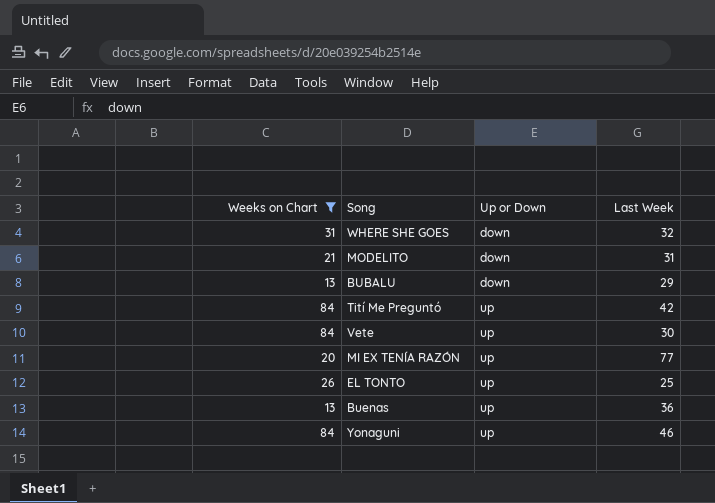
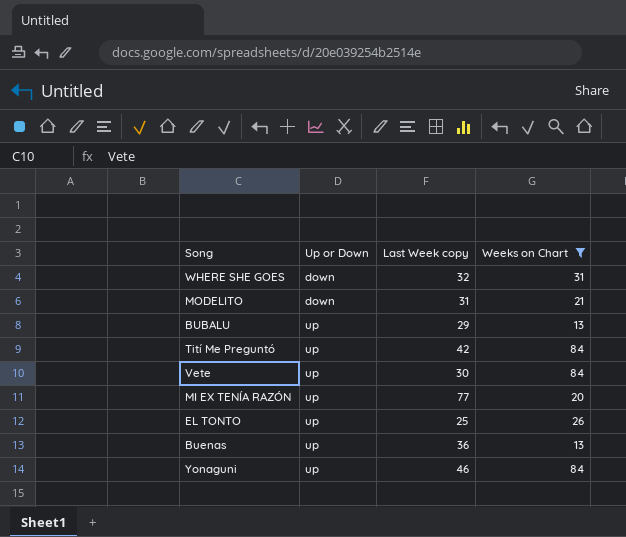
column name: Last Week -> Last Week copy
column Weeks on Chart | position: 1 -> 4
BUBALU | Up or Down: down -> up

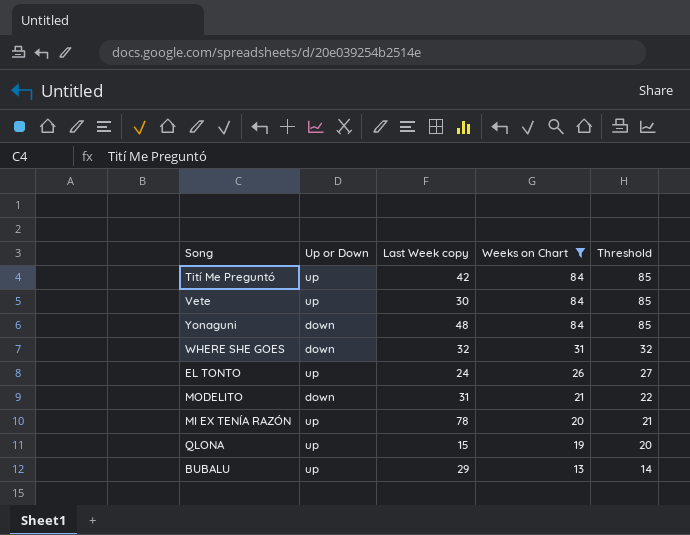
row order: Up or Down ascending -> Weeks on Chart descending
column Threshold | formula: none -> [Weeks on Chart] + 1
row Buenas: up | 36 | 13 -> none
Yonaguni | Up or Down: up -> down
Yonaguni | Last Week copy: 46 -> 48
EL TONTO | Last Week copy: 25 -> 24
MI EX TENÍA RAZÓN | Last Week copy: 77 -> 78
row QLONA: none -> up | 15 | 19 | 20

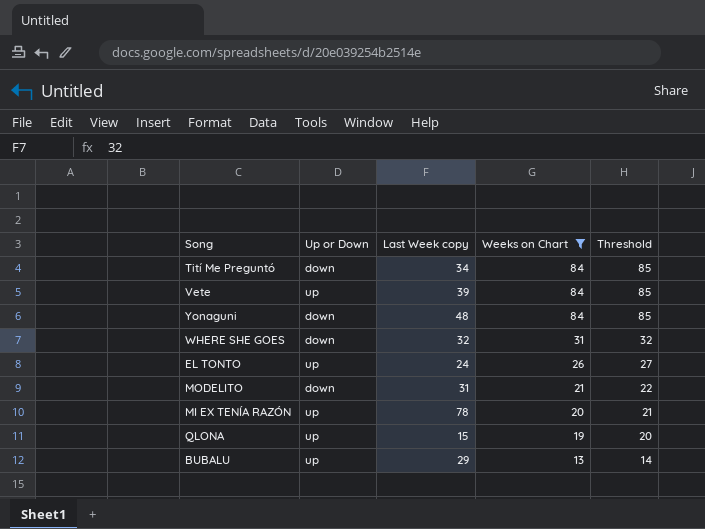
Tití Me Preguntó | Up or Down: up -> down
Tití Me Preguntó | Last Week copy: 42 -> 34
Vete | Last Week copy: 30 -> 39

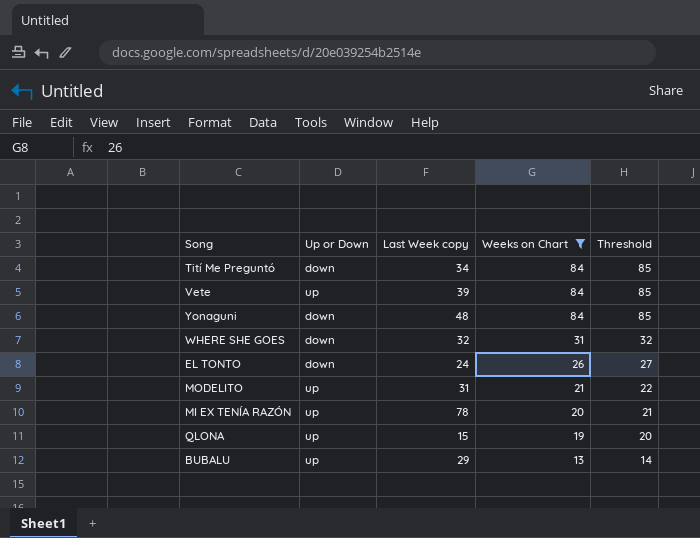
EL TONTO | Up or Down: up -> down
MODELITO | Up or Down: down -> up

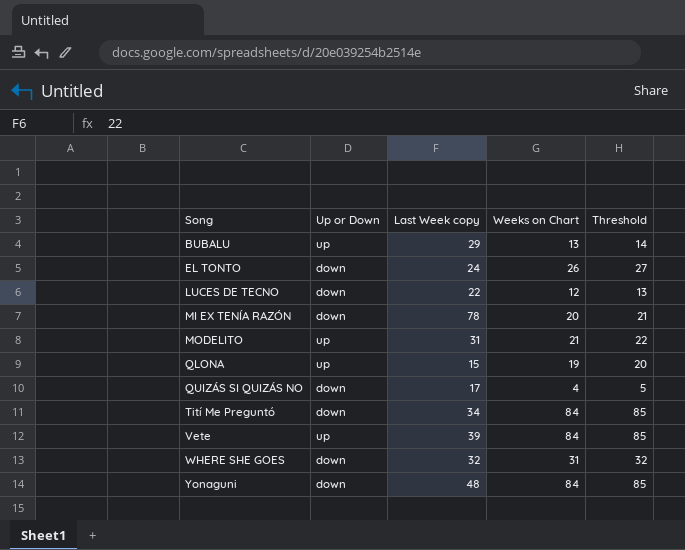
filter: Weeks on Chart >= 13 -> none
row order: Weeks on Chart descending -> Song ascending
MI EX TENÍA RAZÓN | Up or Down: up -> down

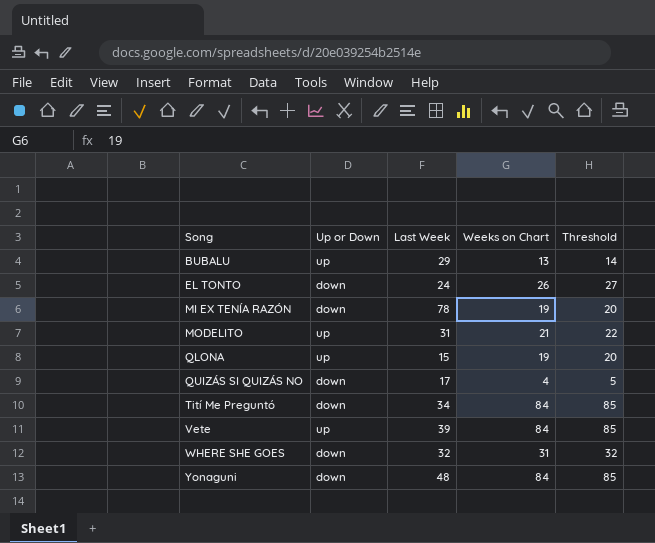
column name: Last Week copy -> Last Week
row LUCES DE TECNO: down | 22 | 12 | 13 -> none
MI EX TENÍA RAZÓN | Weeks on Chart: 20 -> 19
MI EX TENÍA RAZÓN | Threshold: 21 -> 20

